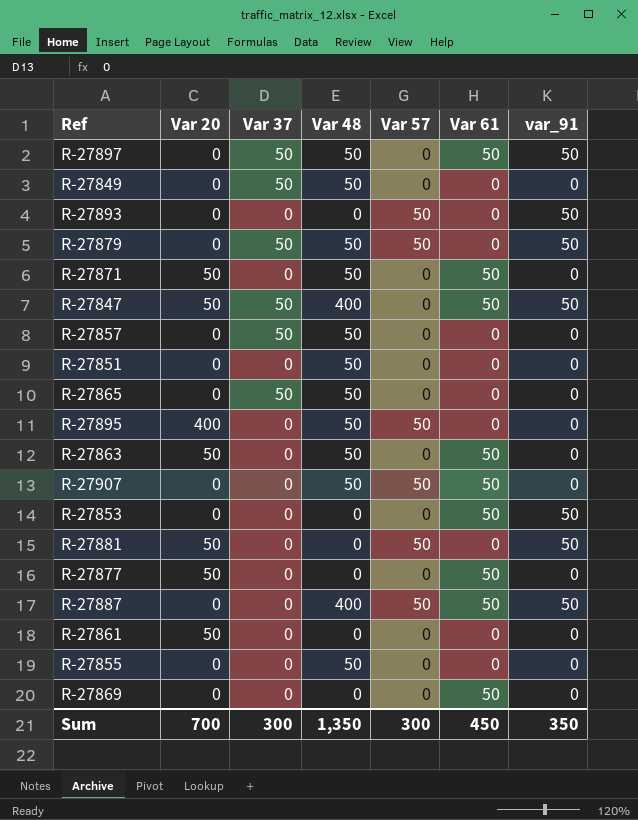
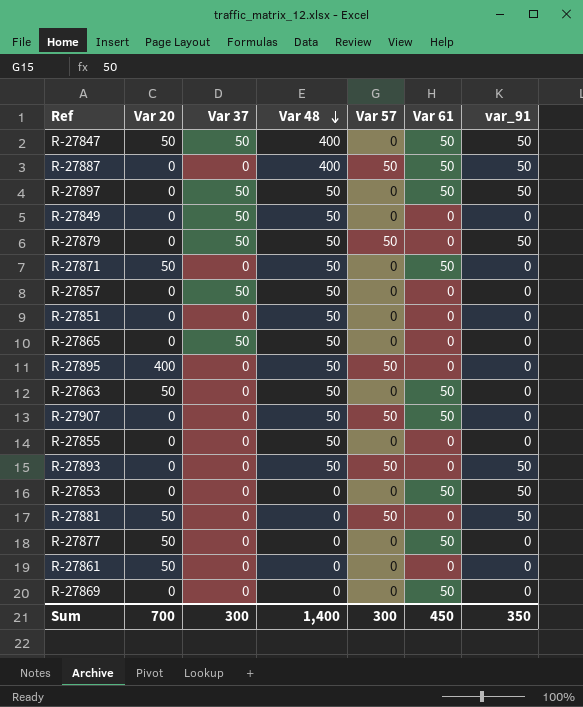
row order: none -> Var 48 descending
R-27893 | Var 48: 0 -> 50
Sum | Var 48: 1,350 -> 1,400

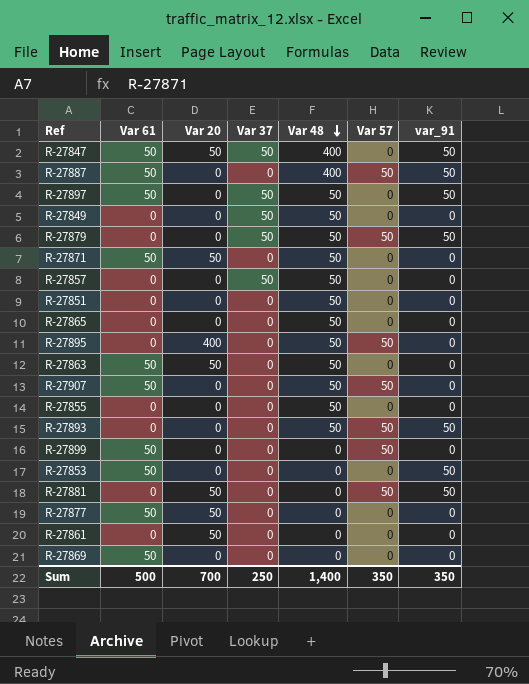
column Var 61 | position: 6 -> 2
R-27865 | Var 37: 50 -> 0
row R-27899: none -> 50 | 0 | 0 | 0 | 50 | 0
Sum | Var 61: 450 -> 500
Sum | Var 37: 300 -> 250
Sum | Var 57: 300 -> 350

